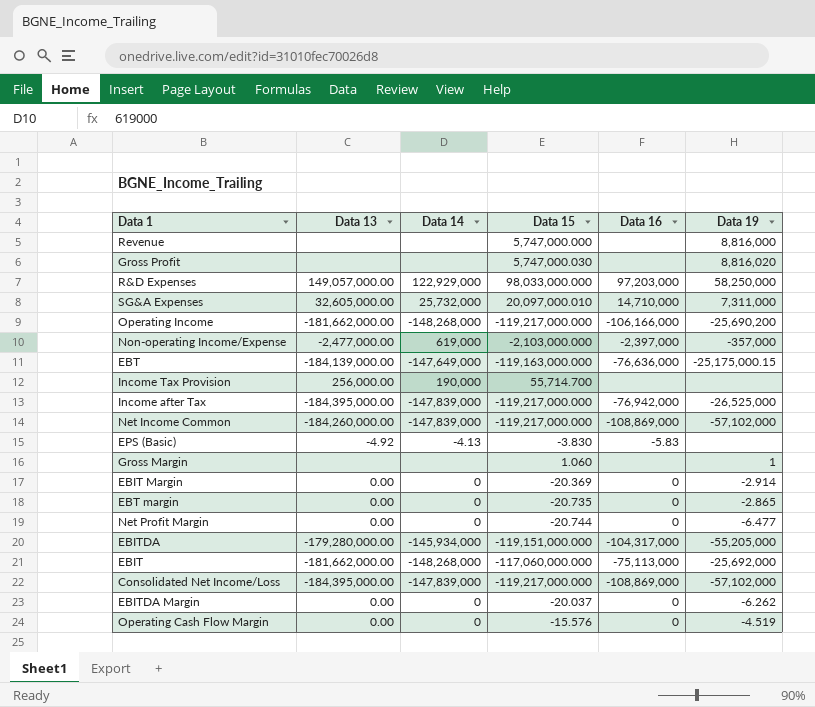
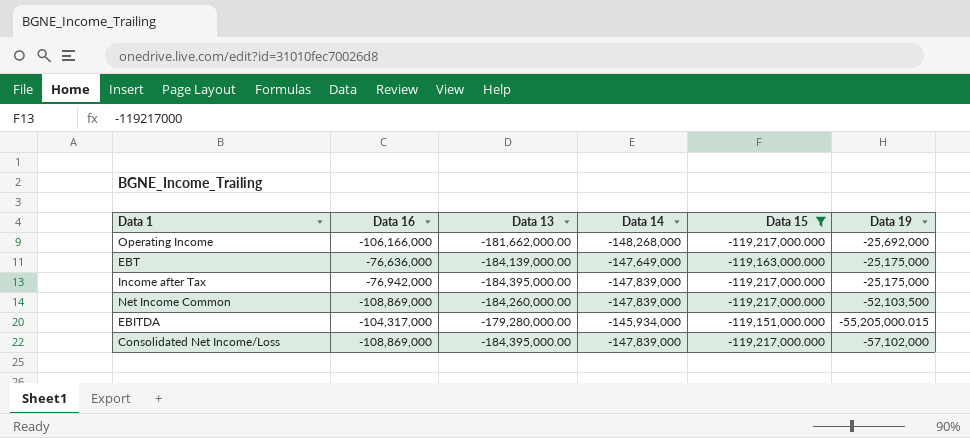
filter: none -> Data 15 <= -119,151,000.000
column Data 16 | position: 5 -> 2
Operating Income | Data 19: -25,690,200 -> -25,692,000
EBT | Data 19: -25,175,000.15 -> -25,175,000
Income after Tax | Data 19: -26,525,000 -> -25,175,000
Net Income Common | Data 19: -57,102,000 -> -52,103,500
EBITDA | Data 19: -55,205,000 -> -55,205,000.015

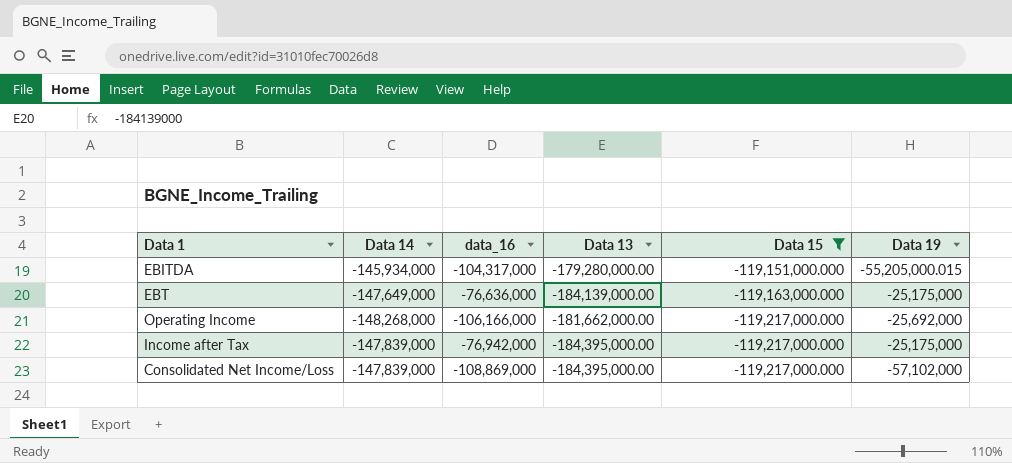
row order: none -> Data 15 descending
column Data 14 | position: 4 -> 2
column name: Data 16 -> data_16
row Net Income Common: -108,869,000 | -184,260,000.00 | -147,839,000 | -119,217,000.000 | -52,103,500 -> none

